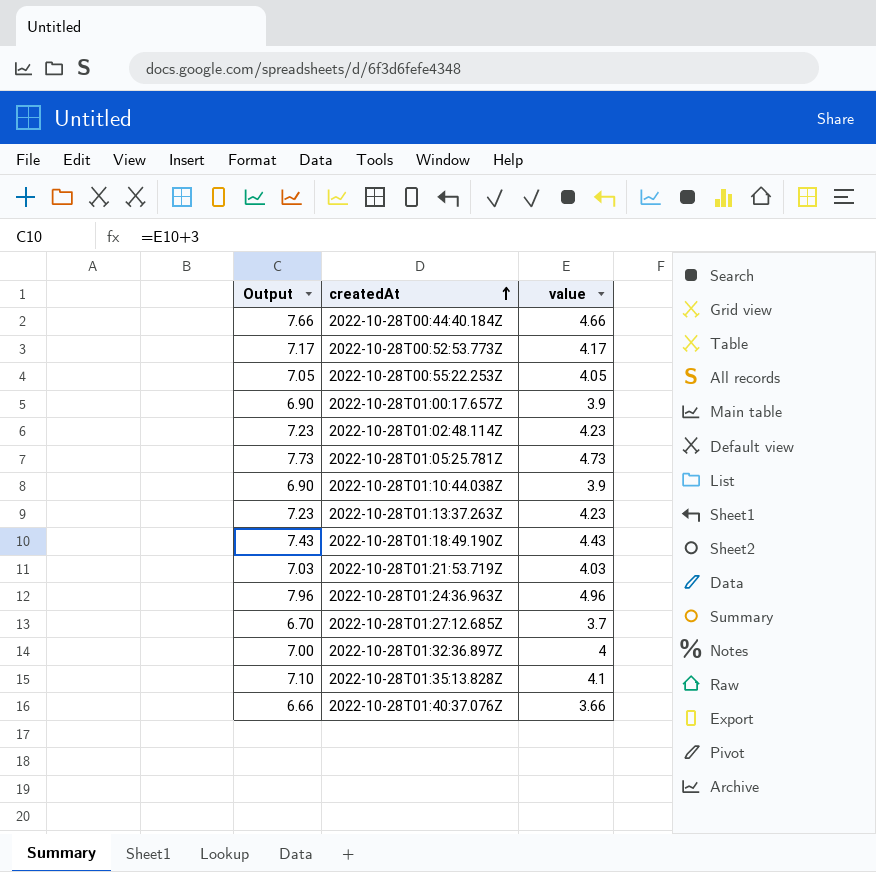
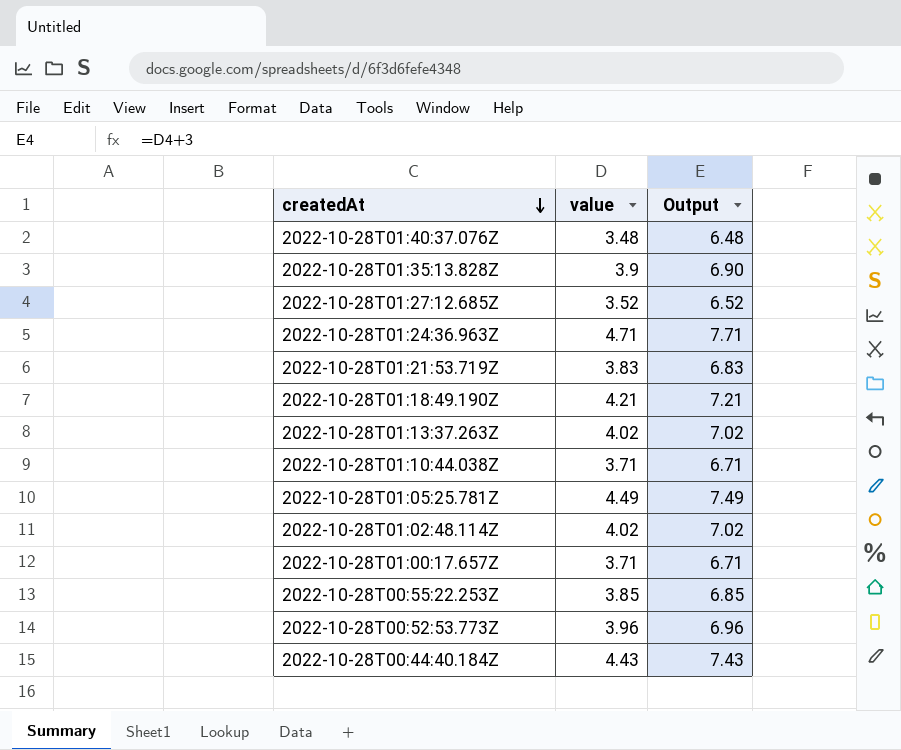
row order: createdAt ascending -> createdAt descending
column Output | position: 1 -> 3
row 2022-10-28T01:32:36.897Z: 7.00 | 4 -> none
2022-10-28T01:40:37.076Z | value: 3.66 -> 3.48
2022-10-28T01:40:37.076Z | Output: 6.66 -> 6.48
2022-10-28T01:35:13.828Z | value: 4.1 -> 3.9
2022-10-28T01:35:13.828Z | Output: 7.10 -> 6.90
2022-10-28T01:27:12.685Z | value: 3.7 -> 3.52
2022-10-28T01:27:12.685Z | Output: 6.70 -> 6.52
2022-10-28T01:24:36.963Z | value: 4.96 -> 4.71
2022-10-28T01:24:36.963Z | Output: 7.96 -> 7.71
2022-10-28T01:21:53.719Z | value: 4.03 -> 3.83
2022-10-28T01:21:53.719Z | Output: 7.03 -> 6.83
2022-10-28T01:18:49.190Z | value: 4.43 -> 4.21
2022-10-28T01:18:49.190Z | Output: 7.43 -> 7.21
2022-10-28T01:13:37.263Z | value: 4.23 -> 4.02
2022-10-28T01:13:37.263Z | Output: 7.23 -> 7.02
2022-10-28T01:10:44.038Z | value: 3.9 -> 3.71
2022-10-28T01:10:44.038Z | Output: 6.90 -> 6.71
2022-10-28T01:05:25.781Z | value: 4.73 -> 4.49
2022-10-28T01:05:25.781Z | Output: 7.73 -> 7.49
2022-10-28T01:02:48.114Z | value: 4.23 -> 4.02
2022-10-28T01:02:48.114Z | Output: 7.23 -> 7.02
2022-10-28T01:00:17.657Z | value: 3.9 -> 3.71
2022-10-28T01:00:17.657Z | Output: 6.90 -> 6.71
2022-10-28T00:55:22.253Z | value: 4.05 -> 3.85
2022-10-28T00:55:22.253Z | Output: 7.05 -> 6.85
2022-10-28T00:52:53.773Z | value: 4.17 -> 3.96
2022-10-28T00:52:53.773Z | Output: 7.17 -> 6.96
2022-10-28T00:44:40.184Z | value: 4.66 -> 4.43
2022-10-28T00:44:40.184Z | Output: 7.66 -> 7.43

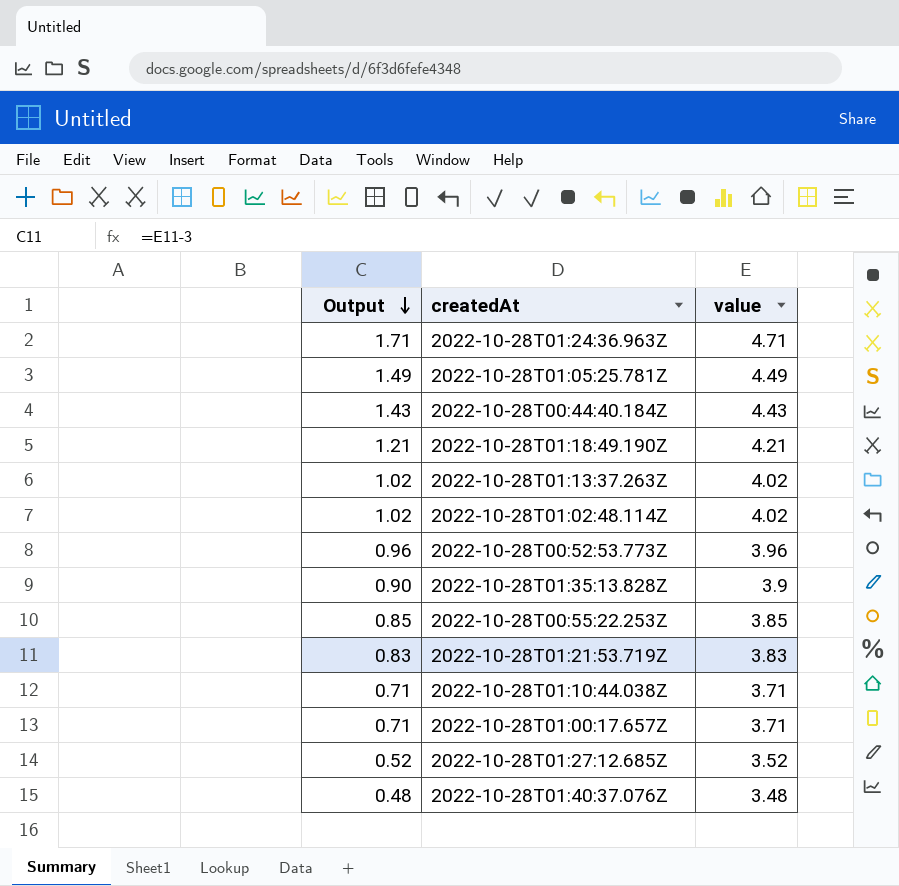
row order: createdAt descending -> Output descending
column Output | formula: [value] + 3 -> [value] - 3
column Output | position: 3 -> 1

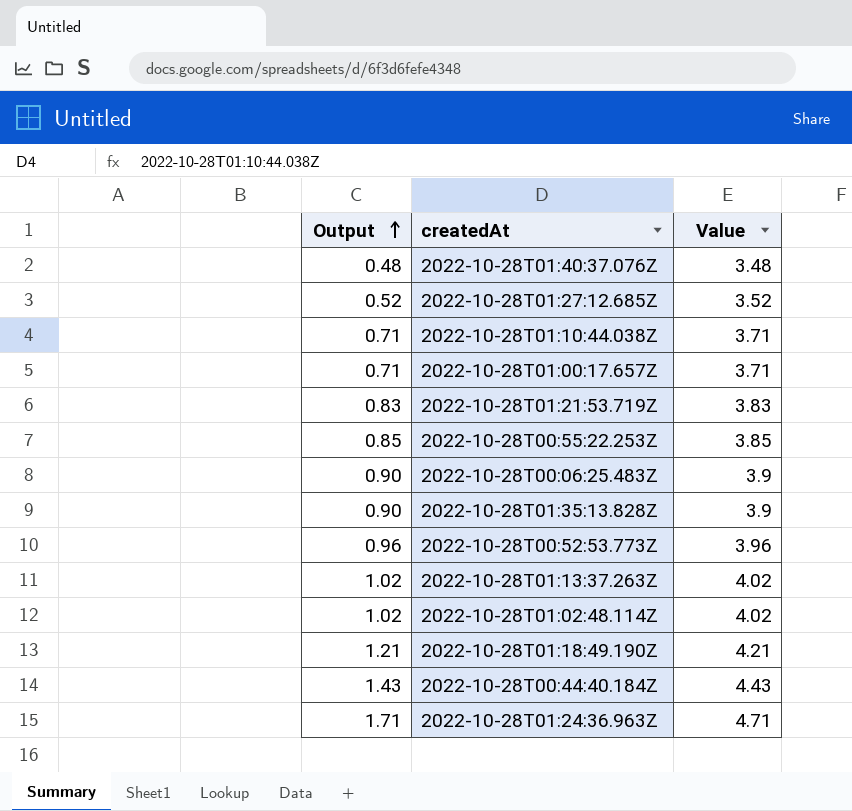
row order: Output descending -> Output ascending
column name: value -> Value
row 2022-10-28T01:05:25.781Z: 1.49 | 4.49 -> none
row 2022-10-28T00:06:25.483Z: none -> 0.90 | 3.9

